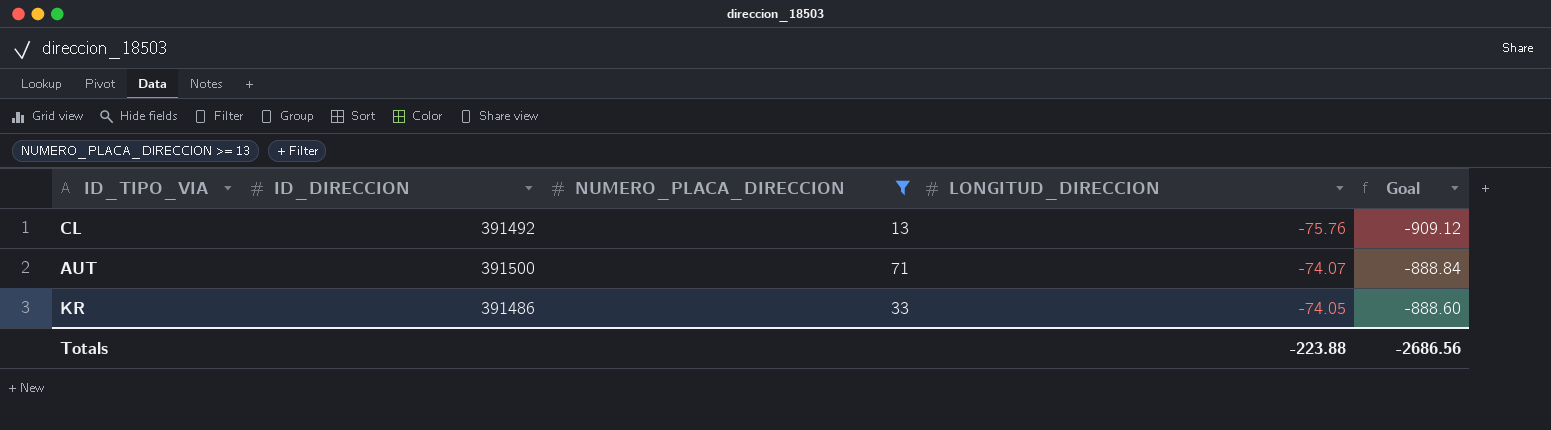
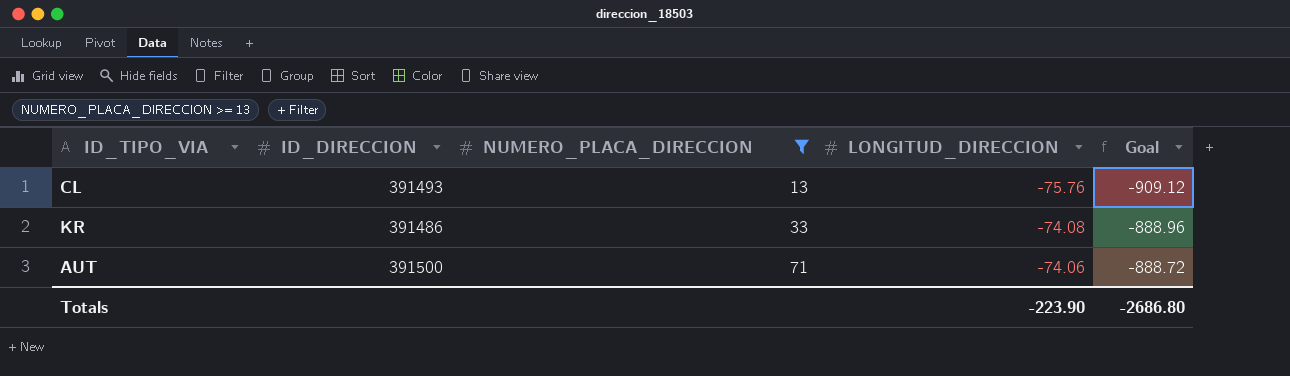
row order: LONGITUD_DIRECCION ascending -> NUMERO_PLACA_DIRECCION ascending
CL | ID_DIRECCION: 391492 -> 391493
KR | LONGITUD_DIRECCION: -74.05 -> -74.08
KR | Goal: -888.60 -> -888.96
AUT | LONGITUD_DIRECCION: -74.07 -> -74.06
AUT | Goal: -888.84 -> -888.72
Totals | LONGITUD_DIRECCION: -223.88 -> -223.90
Totals | Goal: -2686.56 -> -2686.80

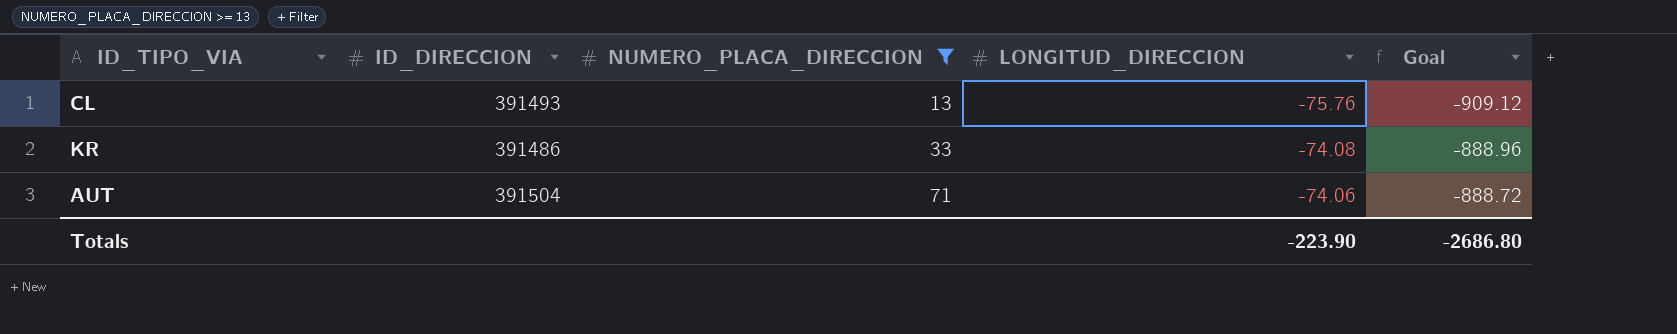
AUT | ID_DIRECCION: 391500 -> 391504

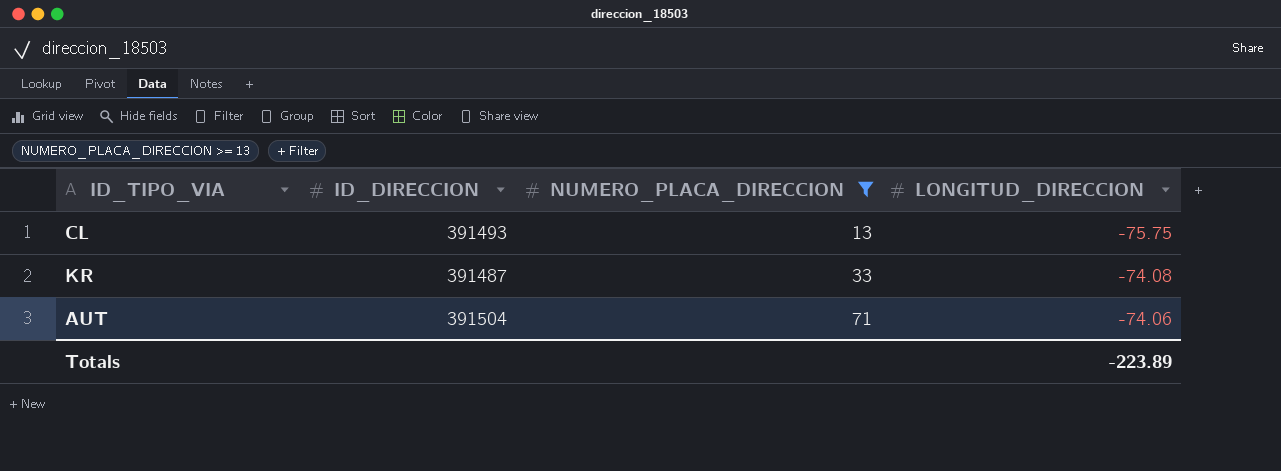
column Goal | formula: [LONGITUD_DIRECCION] * 12 -> none
CL | LONGITUD_DIRECCION: -75.76 -> -75.75
KR | ID_DIRECCION: 391486 -> 391487
Totals | LONGITUD_DIRECCION: -223.90 -> -223.89

